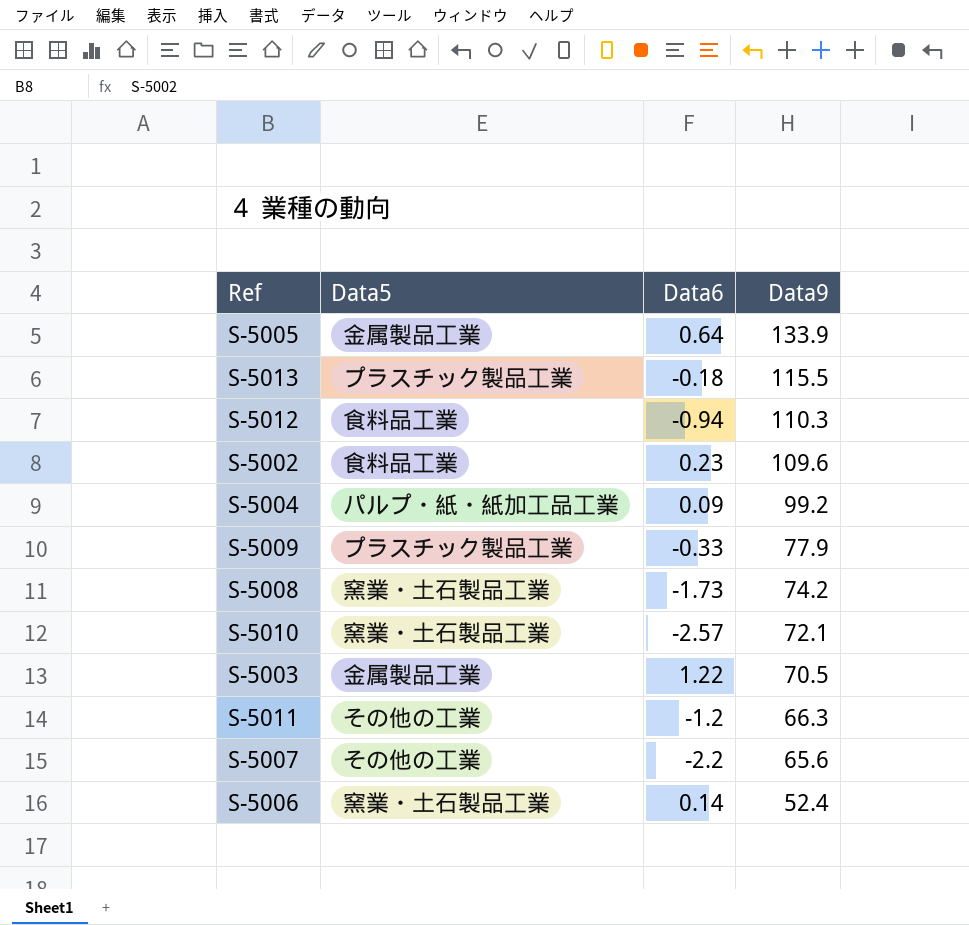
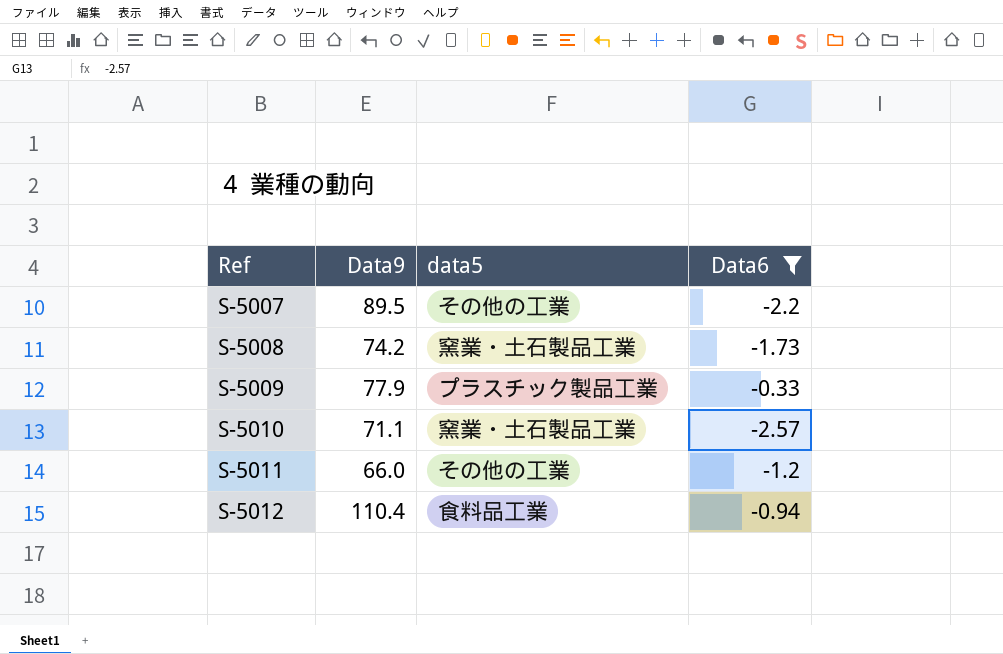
filter: none -> Data6 <= -0.33
row order: Data9 descending -> Ref ascending
column Data9 | position: 4 -> 2
column name: Data5 -> data5
S-5007 | Data9: 65.6 -> 89.5
S-5010 | Data9: 72.1 -> 71.1
S-5011 | Data9: 66.3 -> 66.0
S-5012 | Data9: 110.3 -> 110.4

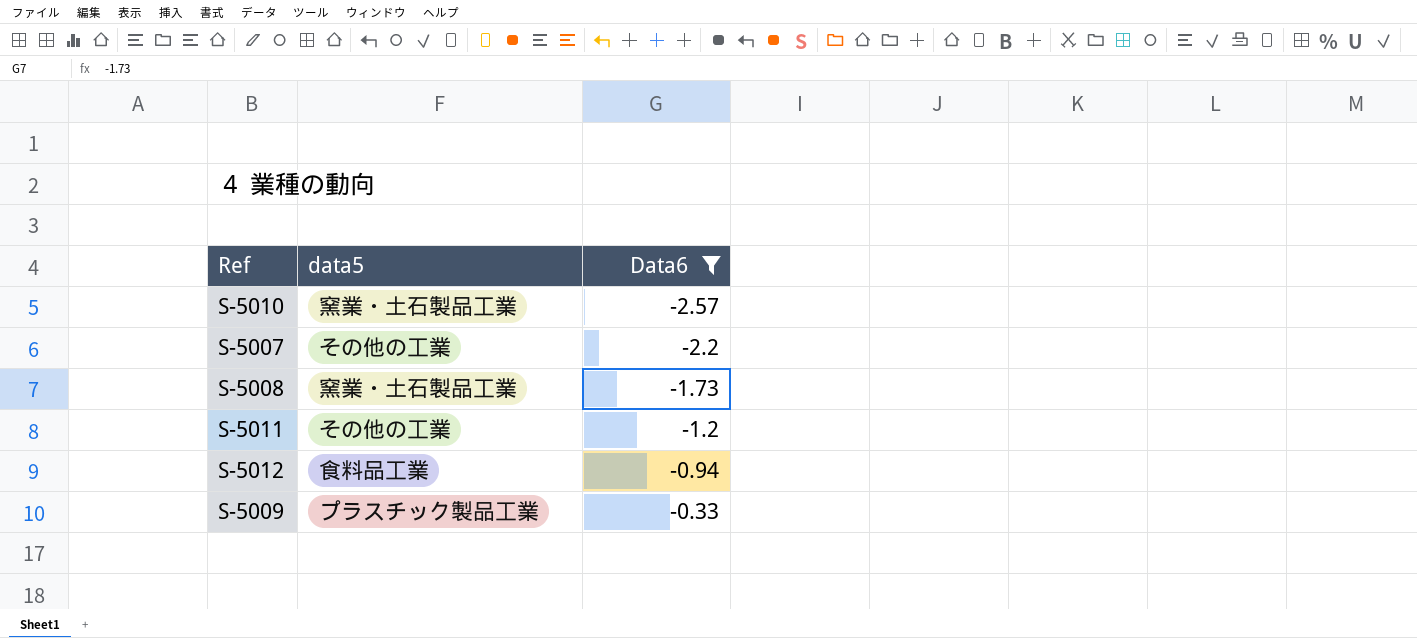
row order: Ref ascending -> Data6 ascending
column Data9 | position: 2 -> none

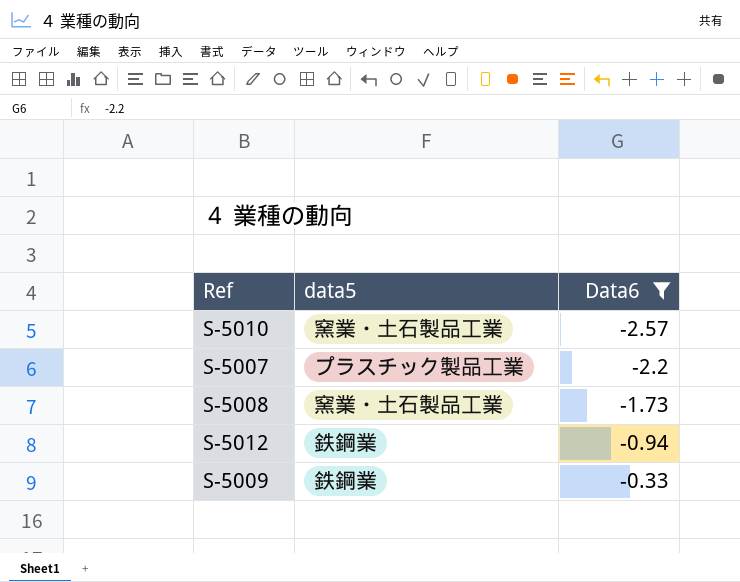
row S-5011: その他の工業 | -1.2 -> none
S-5007 | data5: その他の工業 -> プラスチック製品工業
S-5012 | data5: 食料品工業 -> 鉄鋼業
S-5009 | data5: プラスチック製品工業 -> 鉄鋼業

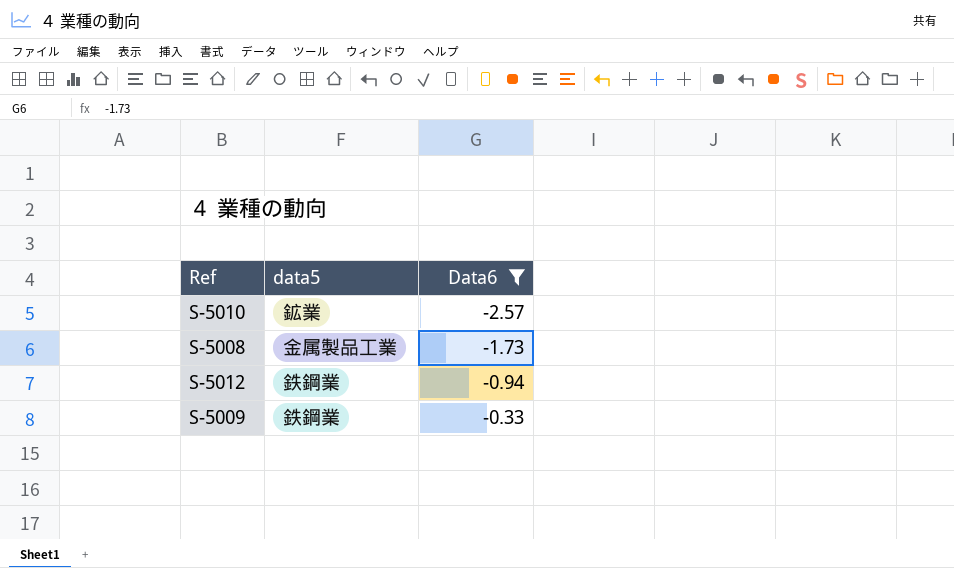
row S-5007: プラスチック製品工業 | -2.2 -> none
S-5010 | data5: 窯業・土石製品工業 -> 鉱業
S-5008 | data5: 窯業・土石製品工業 -> 金属製品工業

